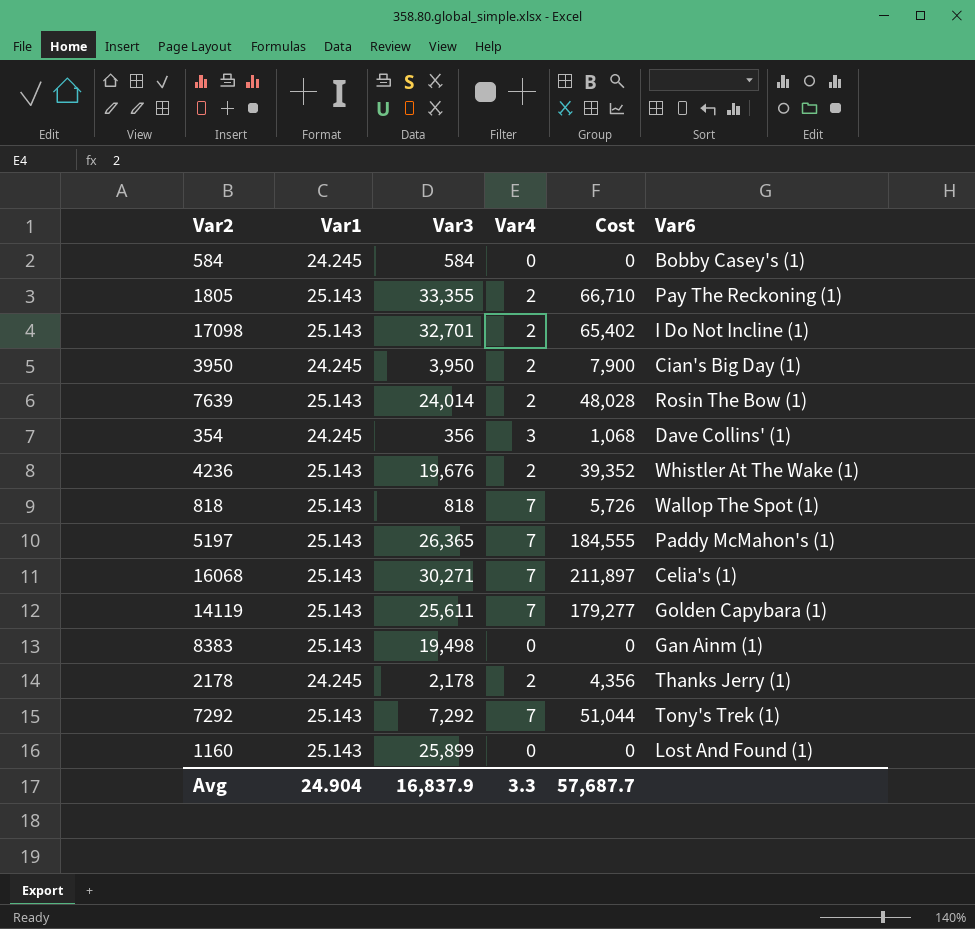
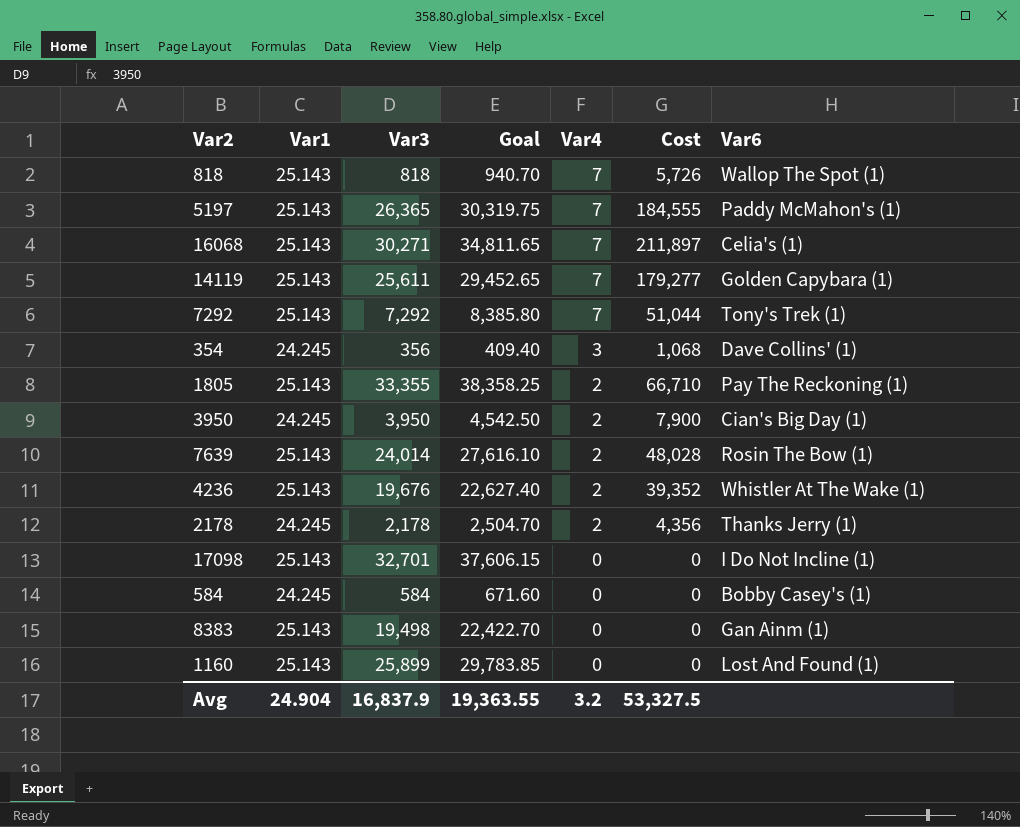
row order: none -> Var4 descending
column Goal | formula: none -> [Var3] * 1.15
17098 | Var4: 2 -> 0
17098 | Cost: 65,402 -> 0
Avg | Var4: 3.3 -> 3.2
Avg | Cost: 57,687.7 -> 53,327.5

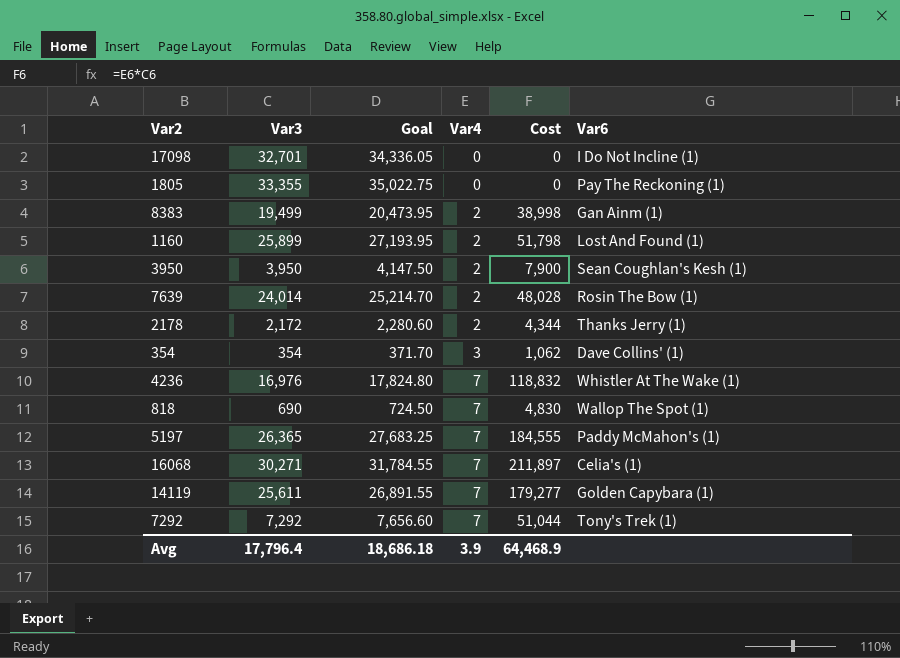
row order: Var4 descending -> Var4 ascending
column Var1 | position: 2 -> none
column Goal | formula: [Var3] * 1.15 -> [Var3] * 1.05
row 584: 24.245 | 584 | 671.60 | 0 | 0 | Bobby Casey's (1) -> none
1805 | Var4: 2 -> 0
1805 | Cost: 66,710 -> 0
8383 | Var3: 19,498 -> 19,499
8383 | Var4: 0 -> 2
8383 | Cost: 0 -> 38,998
1160 | Var4: 0 -> 2
1160 | Cost: 0 -> 51,798
3950 | Var6: Cian's Big Day (1) -> Sean Coughlan's Kesh (1)
2178 | Var3: 2,178 -> 2,172
2178 | Cost: 4,356 -> 4,344
354 | Var3: 356 -> 354
354 | Cost: 1,068 -> 1,062
4236 | Var3: 19,676 -> 16,976
4236 | Var4: 2 -> 7
4236 | Cost: 39,352 -> 118,832
818 | Var3: 818 -> 690
818 | Cost: 5,726 -> 4,830
Avg | Var3: 16,837.9 -> 17,796.4
Avg | Goal: 19,363.55 -> 18,686.18
Avg | Var4: 3.2 -> 3.9
Avg | Cost: 53,327.5 -> 64,468.9

